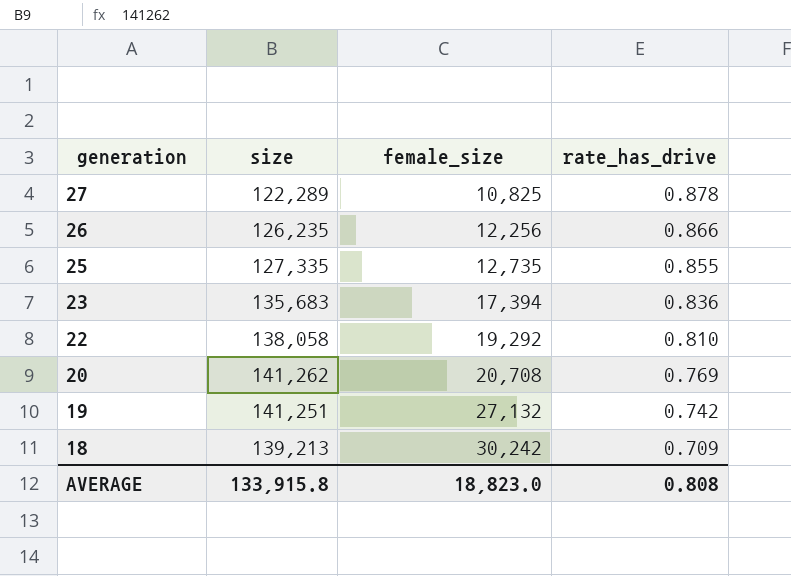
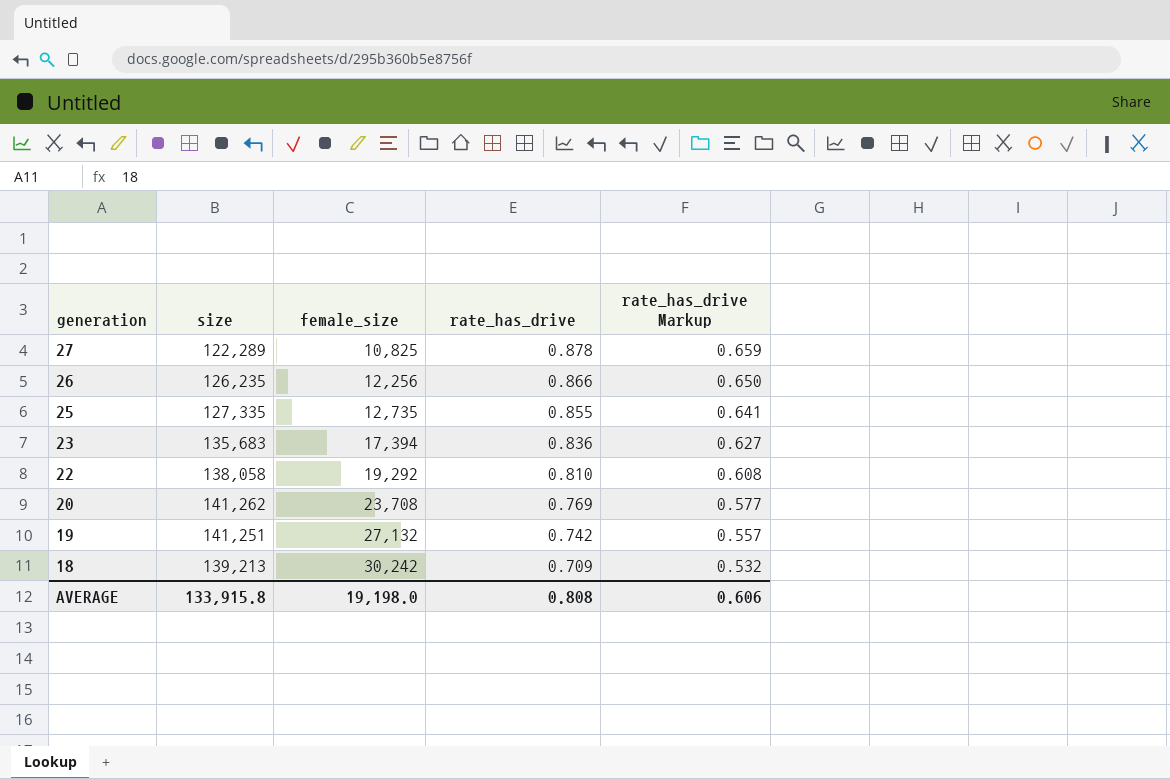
column rate_has_drive Markup | formula: none -> [rate_has_drive] * 0.75
20 | female_size: 20,708 -> 23,708
AVERAGE | female_size: 18,823.0 -> 19,198.0

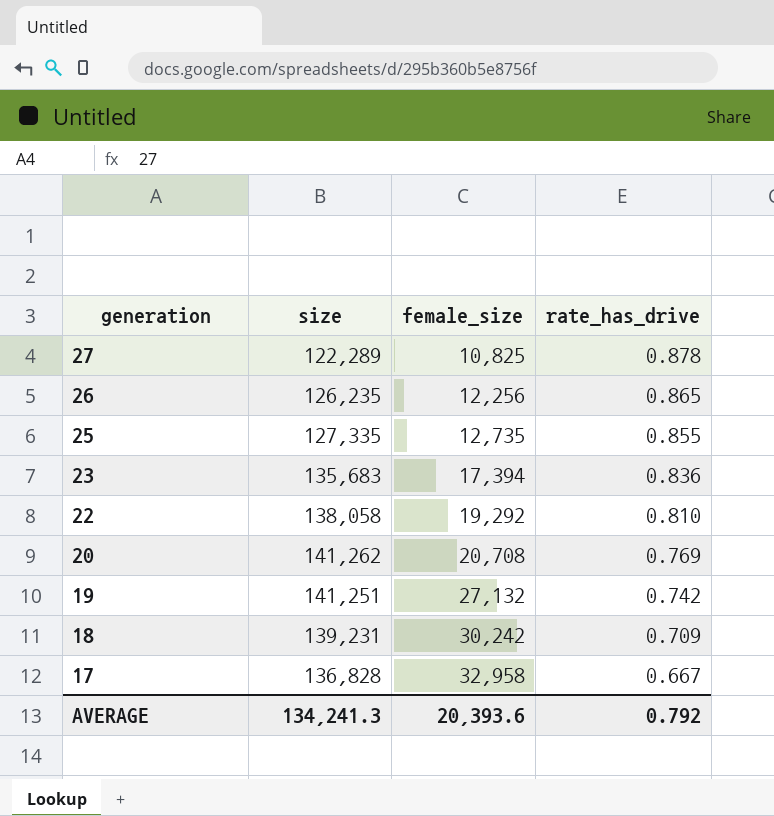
column rate_has_drive Markup | formula: [rate_has_drive] * 0.75 -> none
26 | rate_has_drive: 0.866 -> 0.865
20 | female_size: 23,708 -> 20,708
18 | size: 139,213 -> 139,231
row 17: none -> 136,828 | 32,958 | 0.667
AVERAGE | size: 133,915.8 -> 134,241.3
AVERAGE | female_size: 19,198.0 -> 20,393.6
AVERAGE | rate_has_drive: 0.808 -> 0.792

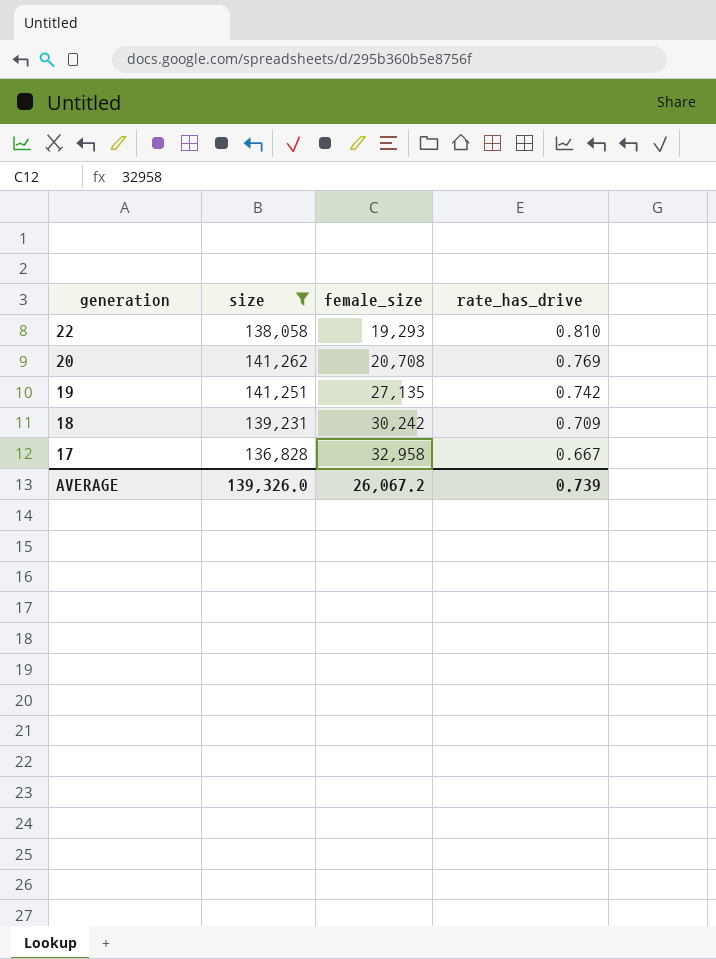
filter: none -> size >= 136,828
22 | female_size: 19,292 -> 19,293
19 | female_size: 27,132 -> 27,135
AVERAGE | size: 134,241.3 -> 139,326.0
AVERAGE | female_size: 20,393.6 -> 26,067.2
AVERAGE | rate_has_drive: 0.792 -> 0.739

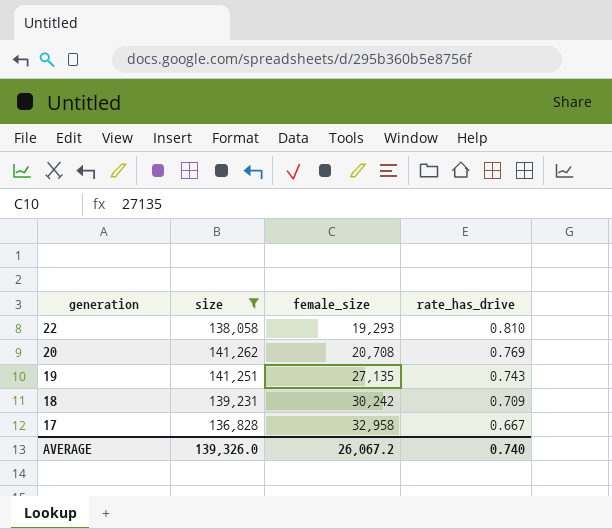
19 | rate_has_drive: 0.742 -> 0.743
AVERAGE | rate_has_drive: 0.739 -> 0.740

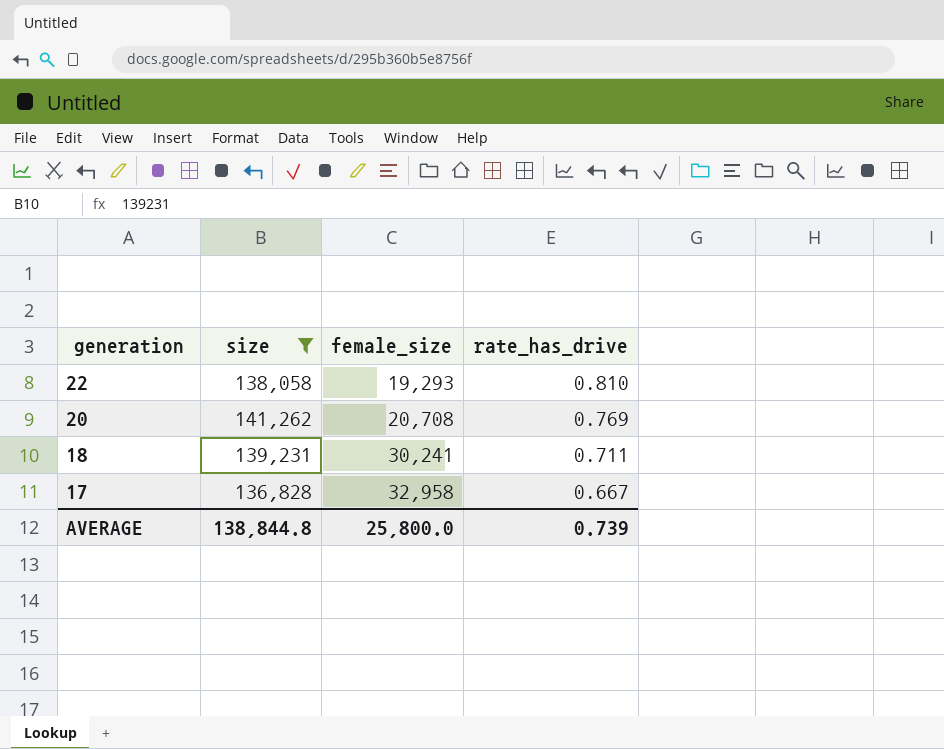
row 19: 141,251 | 27,135 | 0.743 -> none
18 | female_size: 30,242 -> 30,241
18 | rate_has_drive: 0.709 -> 0.711
AVERAGE | size: 139,326.0 -> 138,844.8
AVERAGE | female_size: 26,067.2 -> 25,800.0
AVERAGE | rate_has_drive: 0.740 -> 0.739

